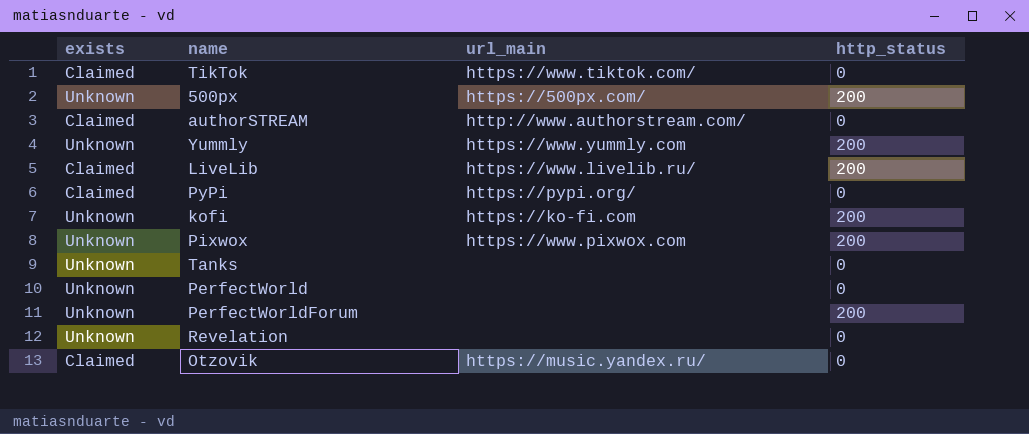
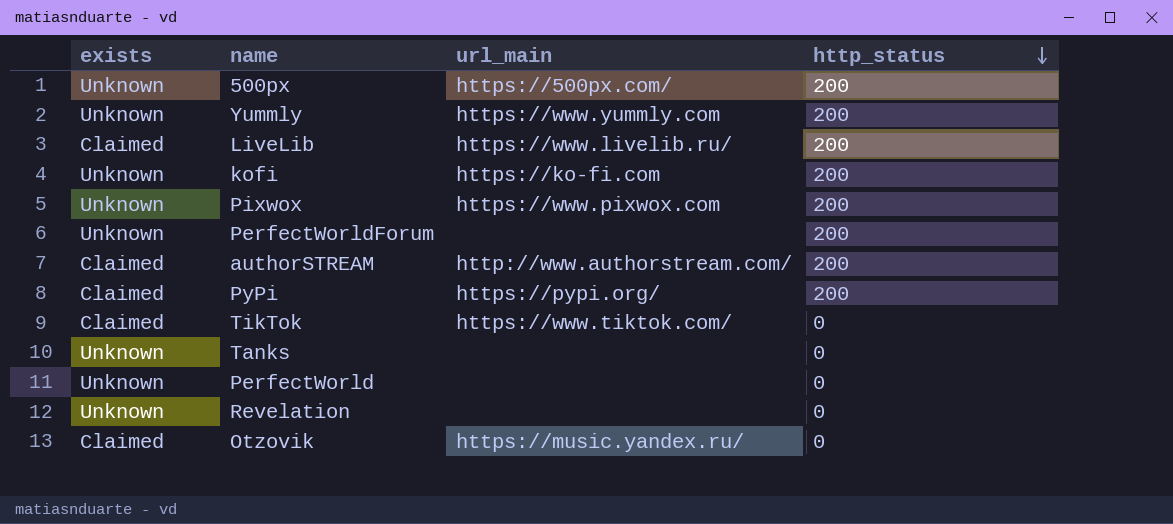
row order: none -> http_status descending
authorSTREAM | http_status: 0 -> 200
PyPi | http_status: 0 -> 200

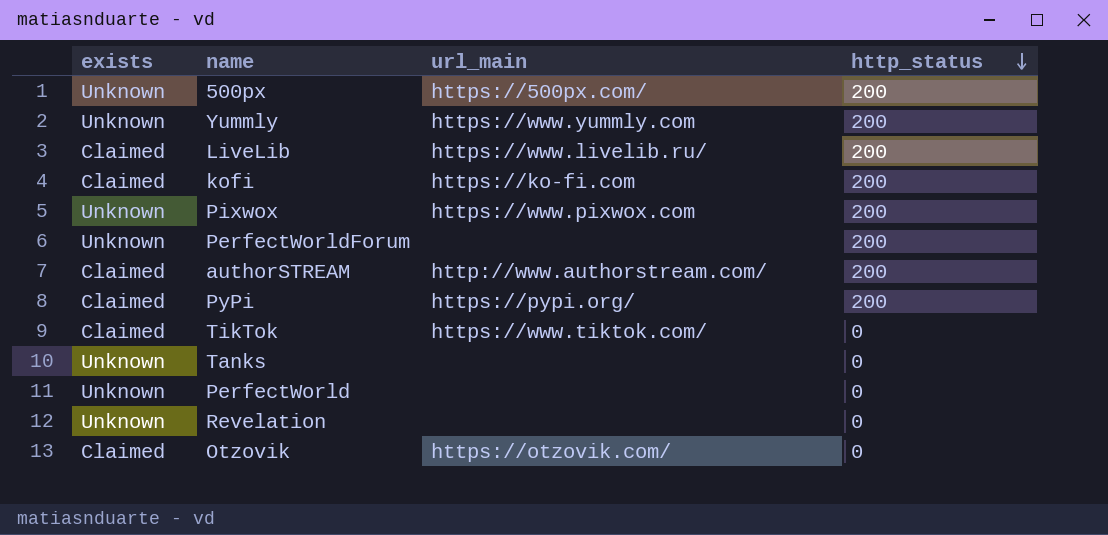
kofi | exists: Unknown -> Claimed
Otzovik | url_main: https://music.yandex.ru/ -> https://otzovik.com/

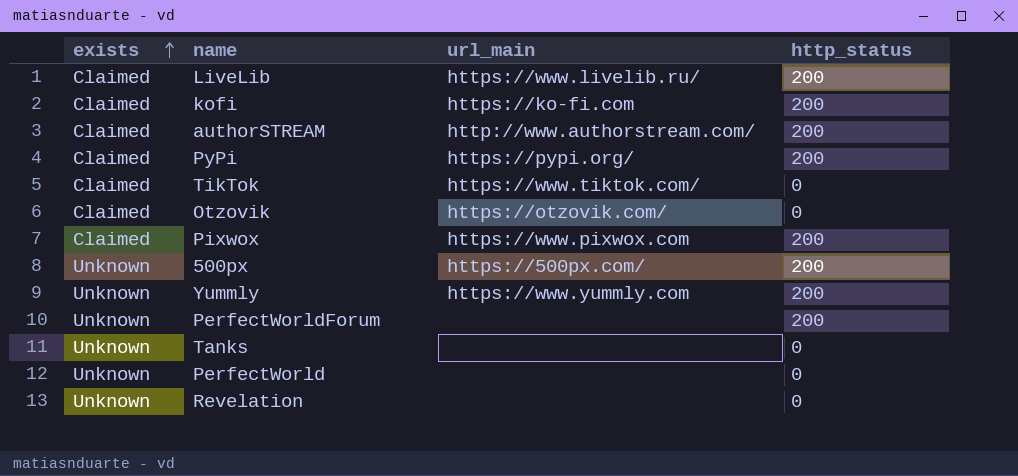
row order: http_status descending -> exists ascending
Pixwox | exists: Unknown -> Claimed

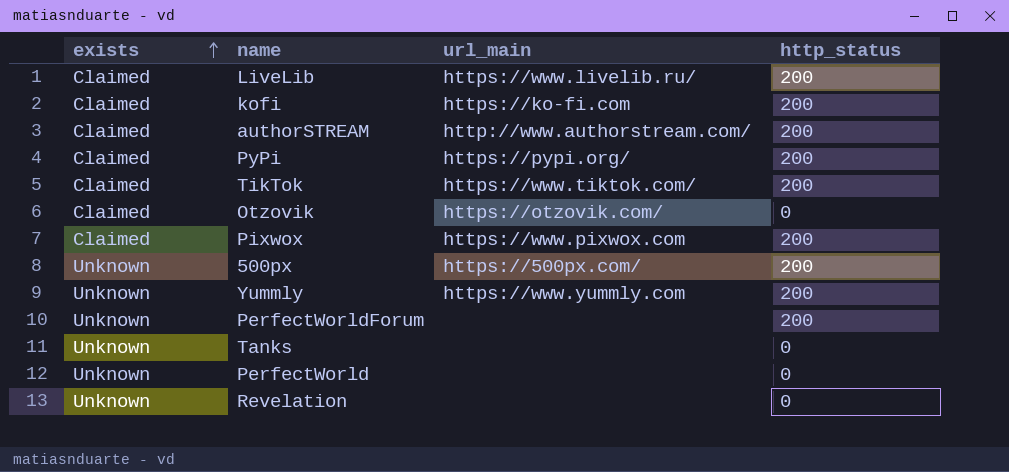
TikTok | http_status: 0 -> 200

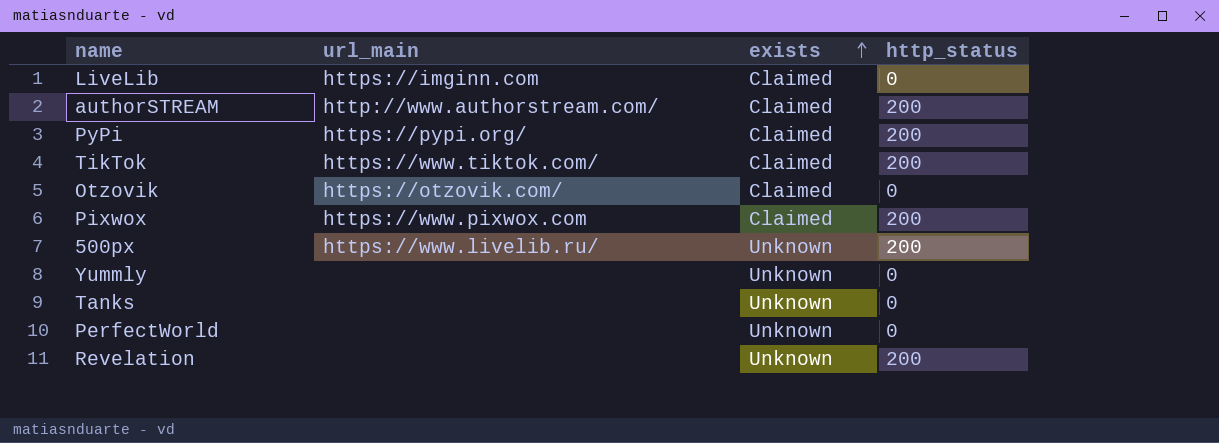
column exists | position: 1 -> 3
row kofi: Claimed | https://ko-fi.com | 200 -> none
row PerfectWorldForum: Unknown | none | 200 -> none
LiveLib | url_main: https://www.livelib.ru/ -> https://imginn.com
LiveLib | http_status: 200 -> 0
500px | url_main: https://500px.com/ -> https://www.livelib.ru/
Yummly | url_main: https://www.yummly.com -> none
Yummly | http_status: 200 -> 0
Revelation | http_status: 0 -> 200

